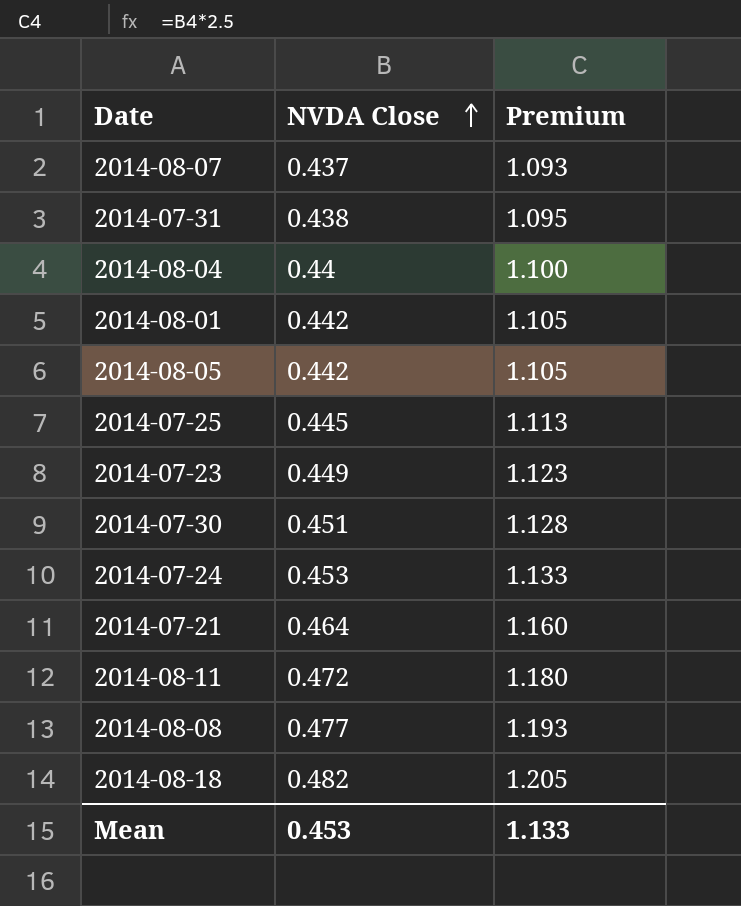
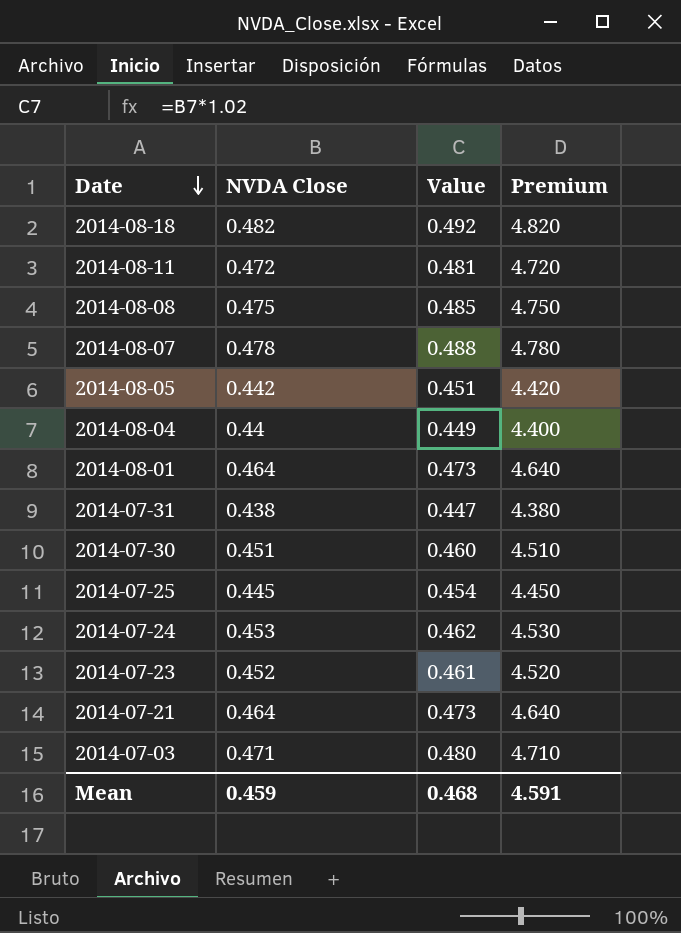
row order: NVDA Close ascending -> Date descending
column Value | formula: none -> [NVDA Close] * 1.02
column Premium | formula: [NVDA Close] * 2.5 -> [NVDA Close] * 10
2014-08-08 | NVDA Close: 0.477 -> 0.475
2014-08-07 | NVDA Close: 0.437 -> 0.478
2014-08-01 | NVDA Close: 0.442 -> 0.464
2014-07-23 | NVDA Close: 0.449 -> 0.452
row 2014-07-03: none -> 0.471 | 0.480 | 4.710
Mean | NVDA Close: 0.453 -> 0.459
Mean | Premium: 1.133 -> 4.591

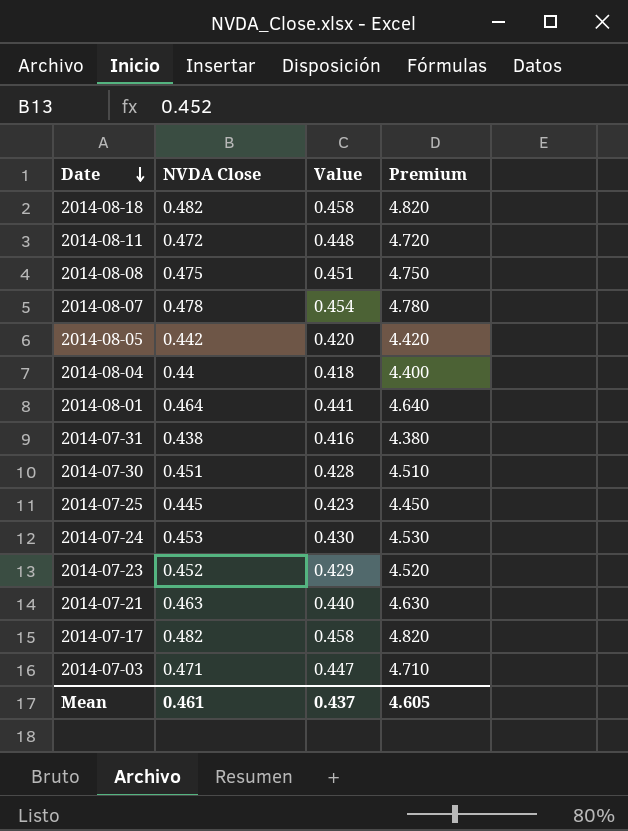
column Value | formula: [NVDA Close] * 1.02 -> [NVDA Close] * 0.95
2014-07-21 | NVDA Close: 0.464 -> 0.463
2014-07-21 | Premium: 4.640 -> 4.630
row 2014-07-17: none -> 0.482 | 0.458 | 4.820
Mean | NVDA Close: 0.459 -> 0.461
Mean | Value: 0.468 -> 0.437
Mean | Premium: 4.591 -> 4.605

